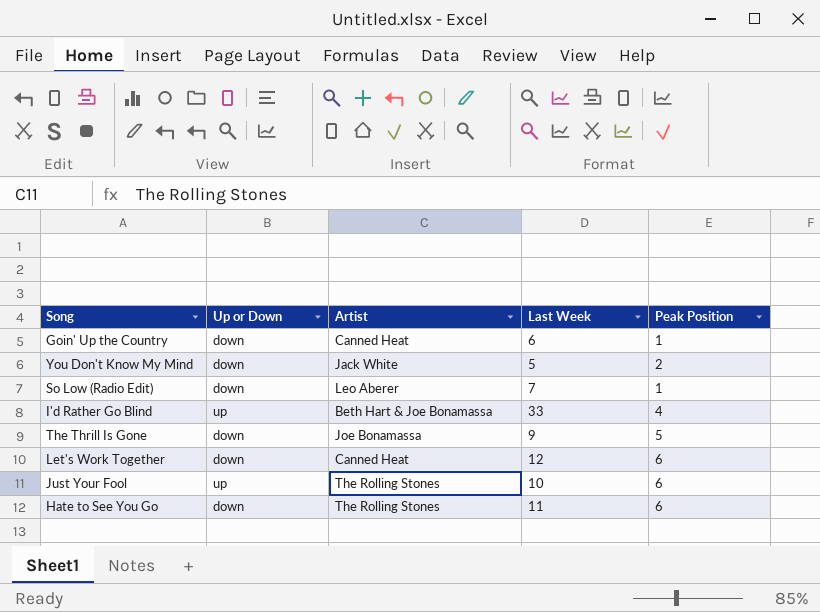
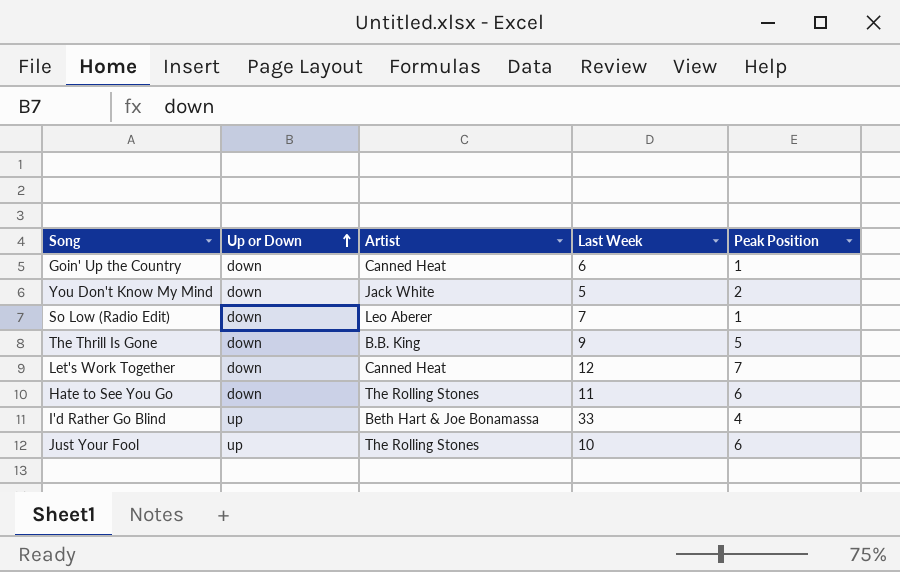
row order: none -> Up or Down ascending
The Thrill Is Gone | Artist: Joe Bonamassa -> B.B. King
Let's Work Together | Peak Position: 6 -> 7

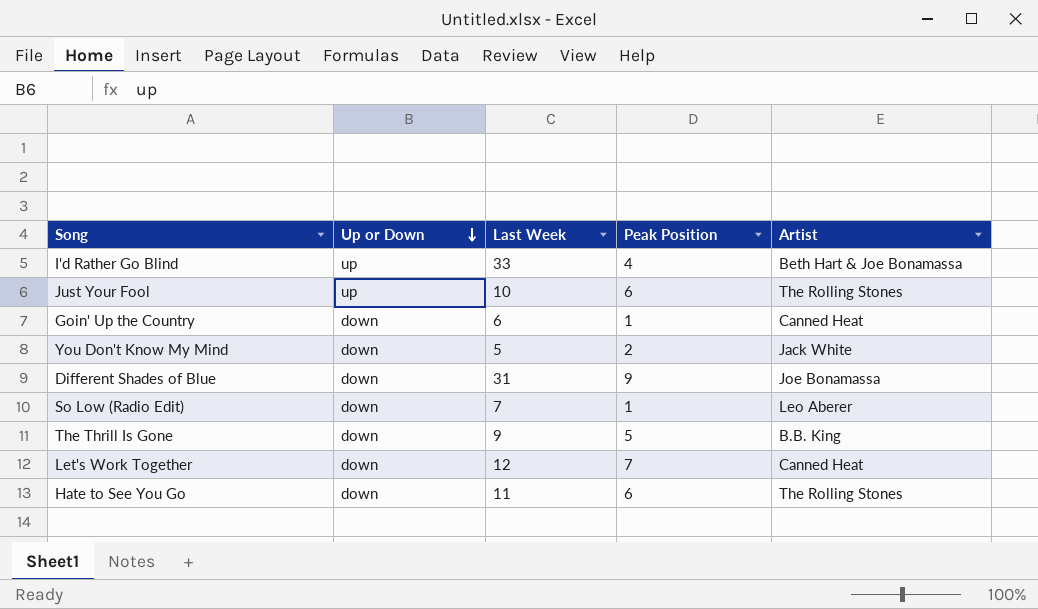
row order: Up or Down ascending -> Up or Down descending
column Artist | position: 3 -> 5
row Different Shades of Blue: none -> down | 31 | 9 | Joe Bonamassa

